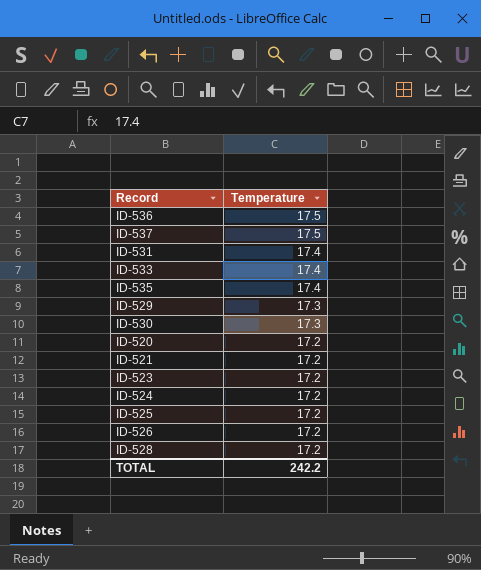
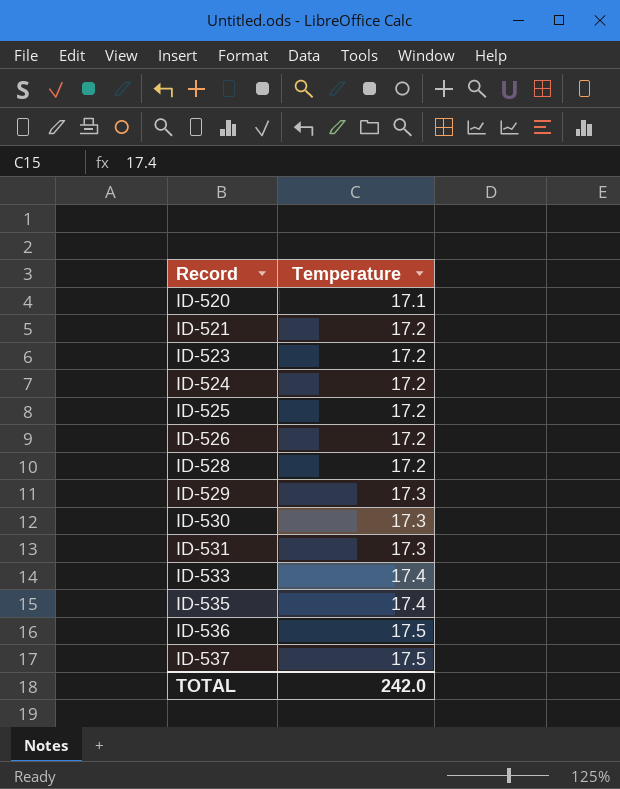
row order: Temperature descending -> Record ascending
ID-520 | Temperature: 17.2 -> 17.1
ID-531 | Temperature: 17.4 -> 17.3
TOTAL | Temperature: 242.2 -> 242.0

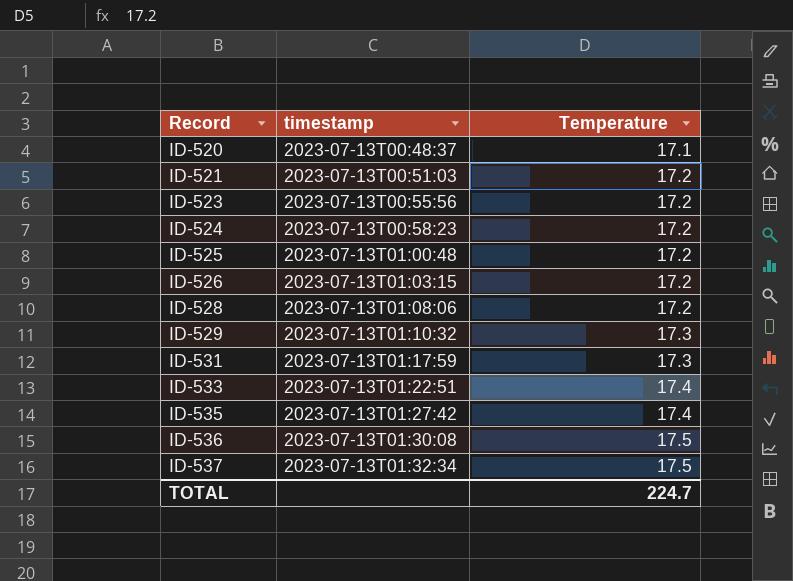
column timestamp | position: none -> 2
row ID-530: 17.3 -> none
TOTAL | Temperature: 242.0 -> 224.7

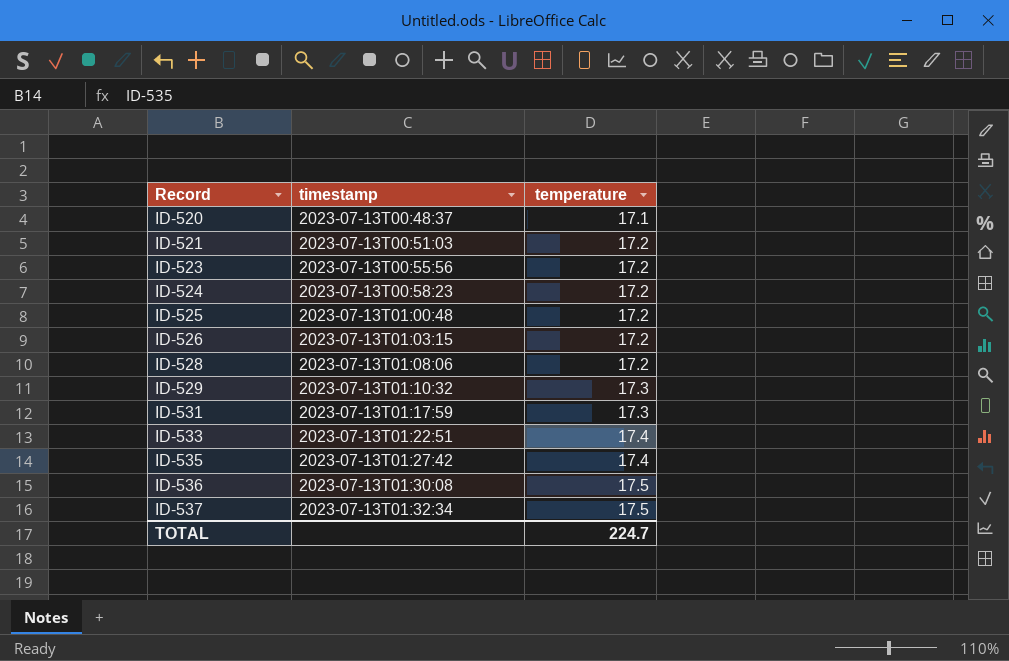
column name: Temperature -> temperature

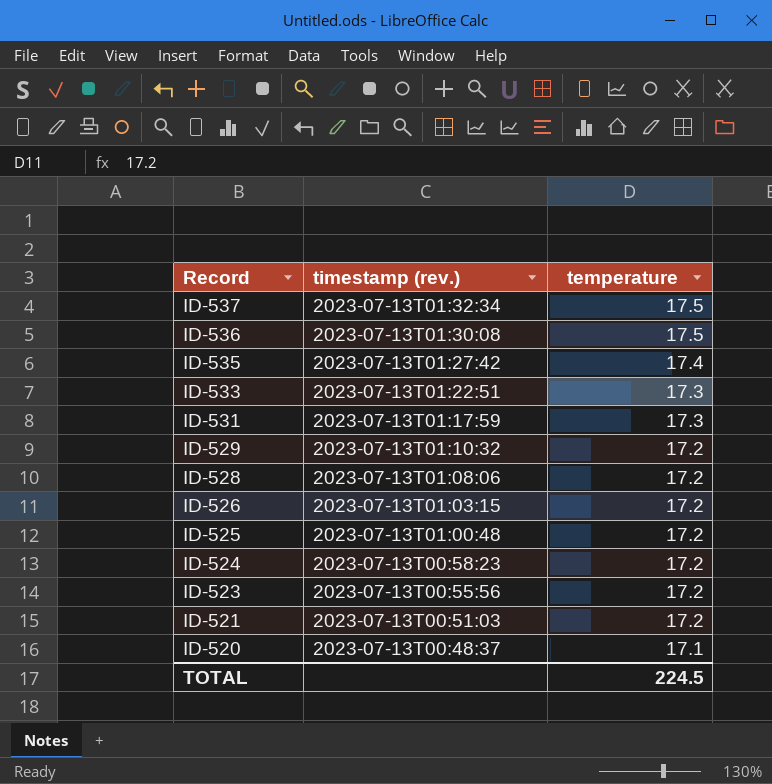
row order: Record ascending -> Record descending
column name: timestamp -> timestamp (rev.)
ID-533 | temperature: 17.4 -> 17.3
ID-529 | temperature: 17.3 -> 17.2
TOTAL | temperature: 224.7 -> 224.5

